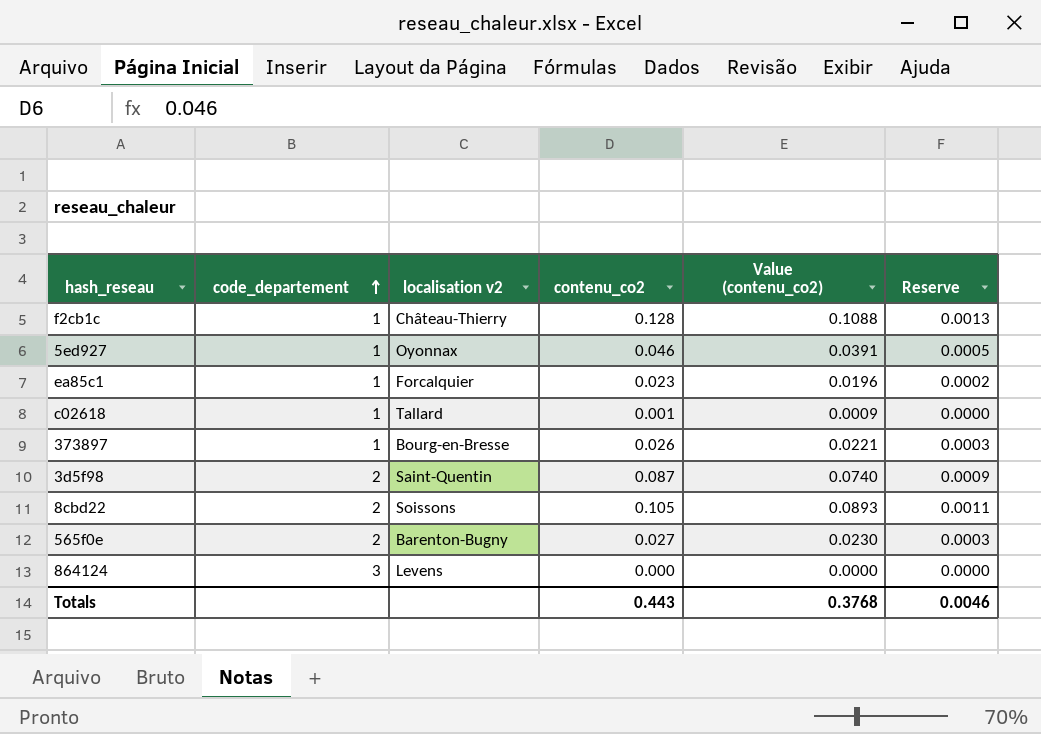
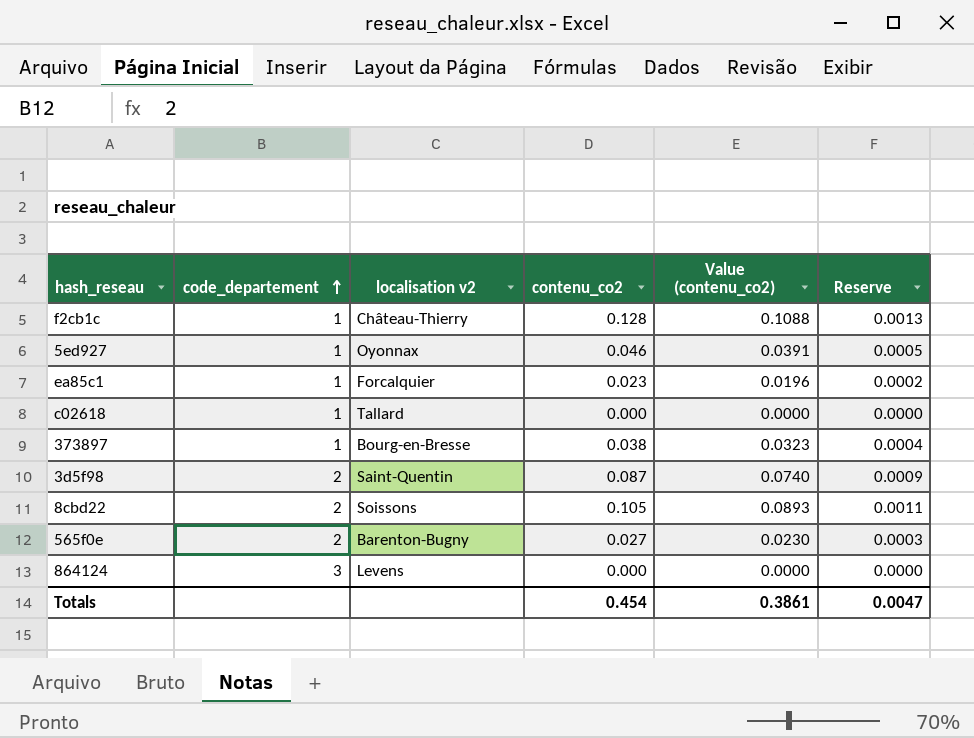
c02618 | contenu_co2: 0.001 -> 0.000
c02618 | Value (contenu_co2): 0.0009 -> 0.0000
373897 | contenu_co2: 0.026 -> 0.038
373897 | Value (contenu_co2): 0.0221 -> 0.0323
373897 | Reserve: 0.0003 -> 0.0004
Totals | contenu_co2: 0.443 -> 0.454
Totals | Value (contenu_co2): 0.3768 -> 0.3861
Totals | Reserve: 0.0046 -> 0.0047

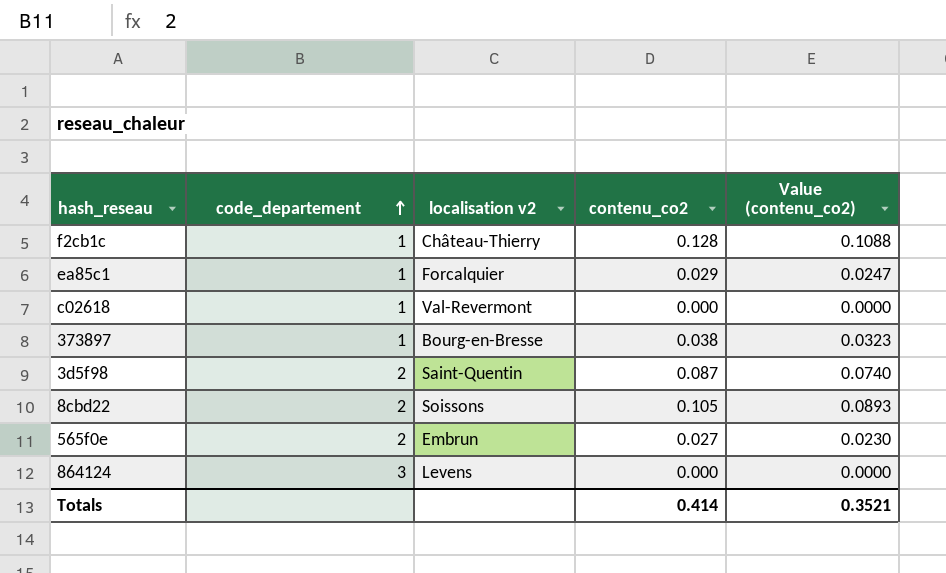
column Reserve | formula: [contenu_co2] * 0.01 -> none
row 5ed927: 1 | Oyonnax | 0.046 | 0.0391 | 0.0005 -> none
ea85c1 | contenu_co2: 0.023 -> 0.029
ea85c1 | Value (contenu_co2): 0.0196 -> 0.0247
c02618 | localisation v2: Tallard -> Val-Revermont
565f0e | localisation v2: Barenton-Bugny -> Embrun
Totals | contenu_co2: 0.454 -> 0.414
Totals | Value (contenu_co2): 0.3861 -> 0.3521

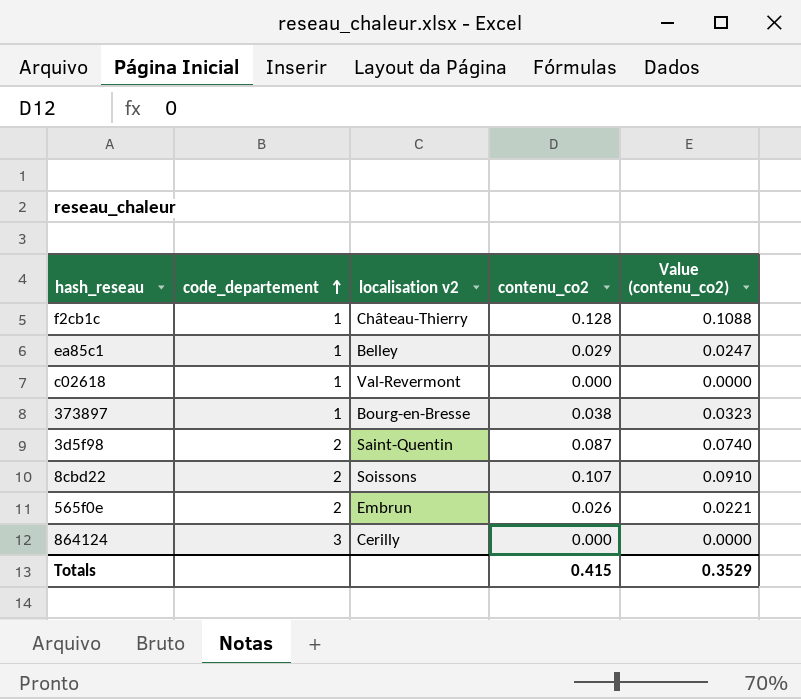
ea85c1 | localisation v2: Forcalquier -> Belley
8cbd22 | contenu_co2: 0.105 -> 0.107
8cbd22 | Value (contenu_co2): 0.0893 -> 0.0910
565f0e | contenu_co2: 0.027 -> 0.026
565f0e | Value (contenu_co2): 0.0230 -> 0.0221
864124 | localisation v2: Levens -> Cerilly
Totals | contenu_co2: 0.414 -> 0.415
Totals | Value (contenu_co2): 0.3521 -> 0.3529

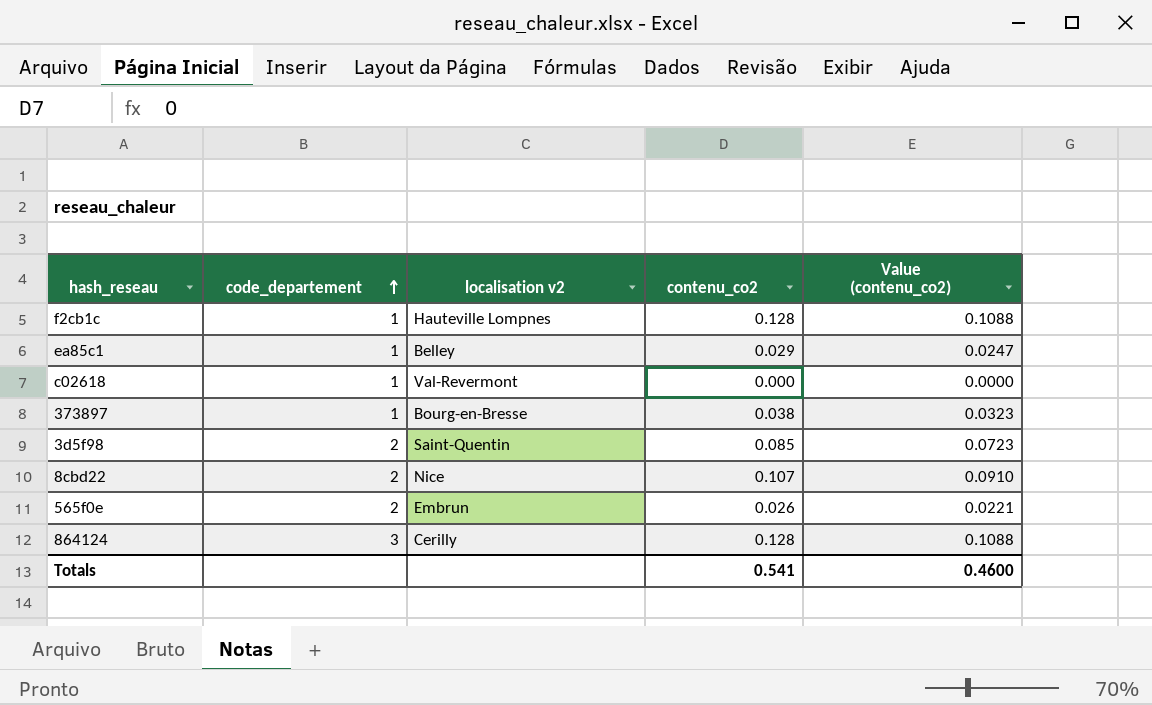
f2cb1c | localisation v2: Château-Thierry -> Hauteville Lompnes
3d5f98 | contenu_co2: 0.087 -> 0.085
3d5f98 | Value (contenu_co2): 0.0740 -> 0.0723
8cbd22 | localisation v2: Soissons -> Nice
864124 | contenu_co2: 0.000 -> 0.128
864124 | Value (contenu_co2): 0.0000 -> 0.1088
Totals | contenu_co2: 0.415 -> 0.541
Totals | Value (contenu_co2): 0.3529 -> 0.4600

